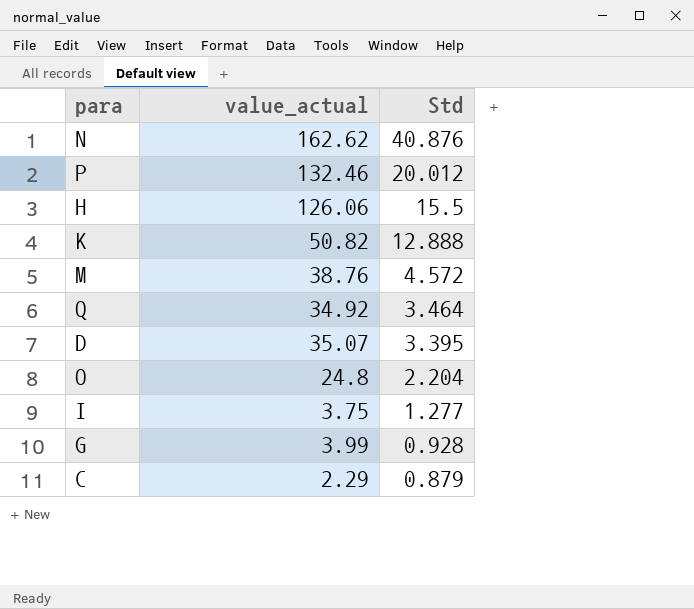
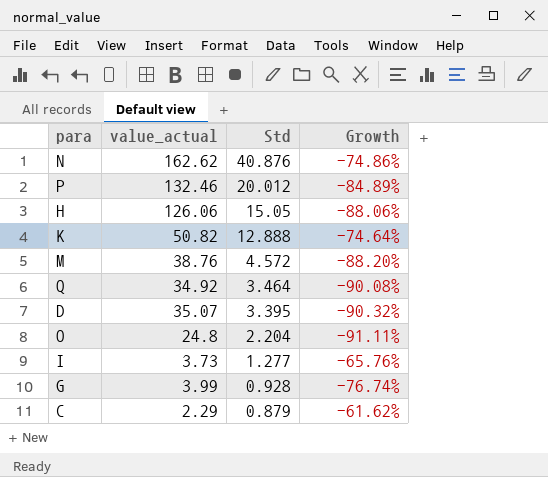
column Growth | formula: none -> ([Std] - [value_actual]) / [value_actual]
H | Std: 15.5 -> 15.05
I | value_actual: 3.75 -> 3.73

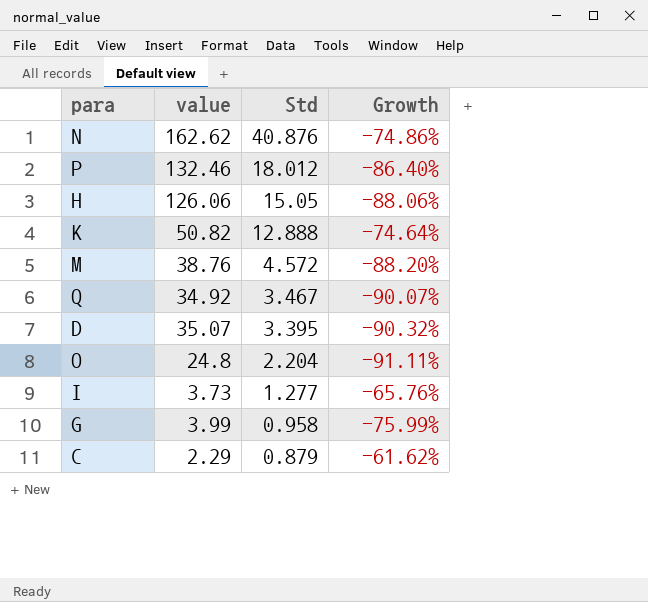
column name: value_actual -> value
P | Std: 20.012 -> 18.012
P | Growth: -84.89% -> -86.40%
Q | Std: 3.464 -> 3.467
Q | Growth: -90.08% -> -90.07%
G | Std: 0.928 -> 0.958
G | Growth: -76.74% -> -75.99%

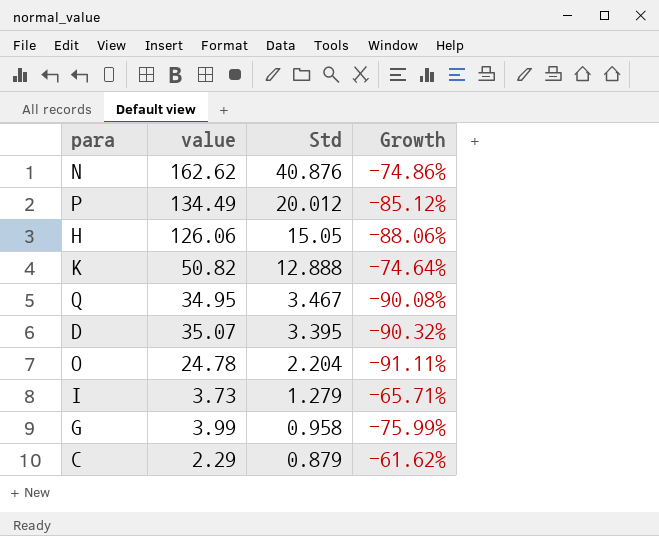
row M: 38.76 | 4.572 | -88.20% -> none
P | value: 132.46 -> 134.49
P | Std: 18.012 -> 20.012
P | Growth: -86.40% -> -85.12%
Q | value: 34.92 -> 34.95
Q | Growth: -90.07% -> -90.08%
O | value: 24.8 -> 24.78
I | Std: 1.277 -> 1.279
I | Growth: -65.76% -> -65.71%

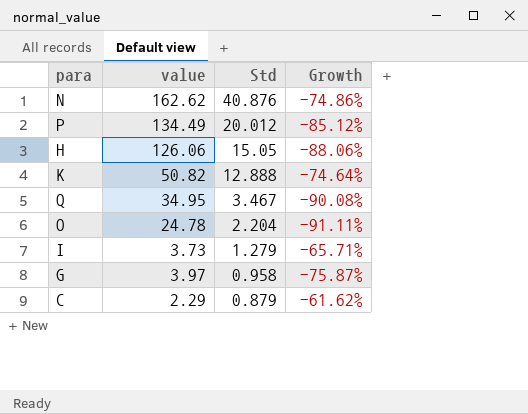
row D: 35.07 | 3.395 | -90.32% -> none
G | value: 3.99 -> 3.97
G | Growth: -75.99% -> -75.87%

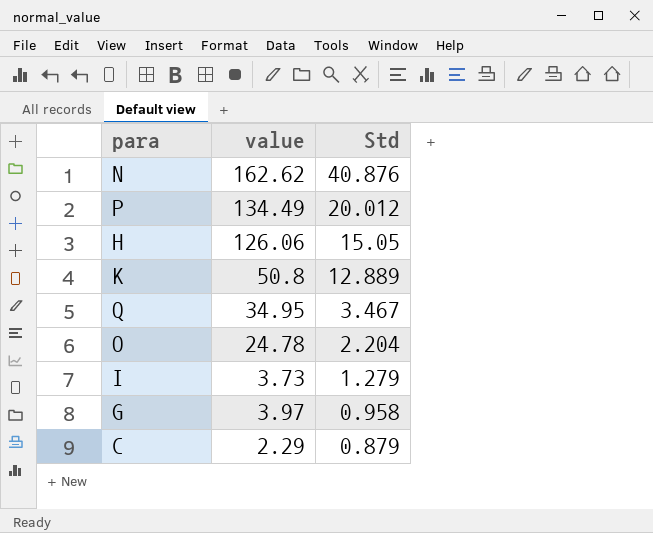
column Growth | formula: ([Std] - [value]) / [value] -> none
K | value: 50.82 -> 50.8
K | Std: 12.888 -> 12.889

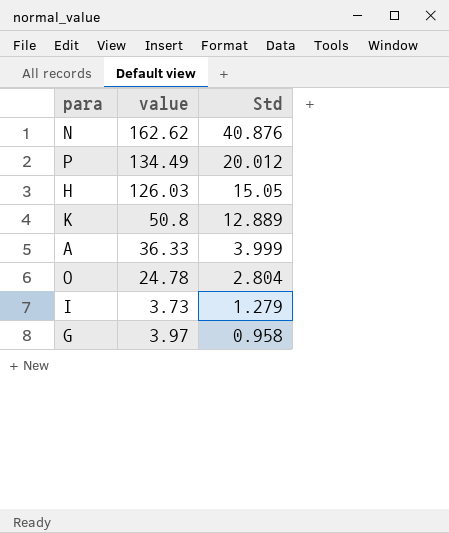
row Q: 34.95 | 3.467 -> none
row C: 2.29 | 0.879 -> none
H | value: 126.06 -> 126.03
row A: none -> 36.33 | 3.999
O | Std: 2.204 -> 2.804

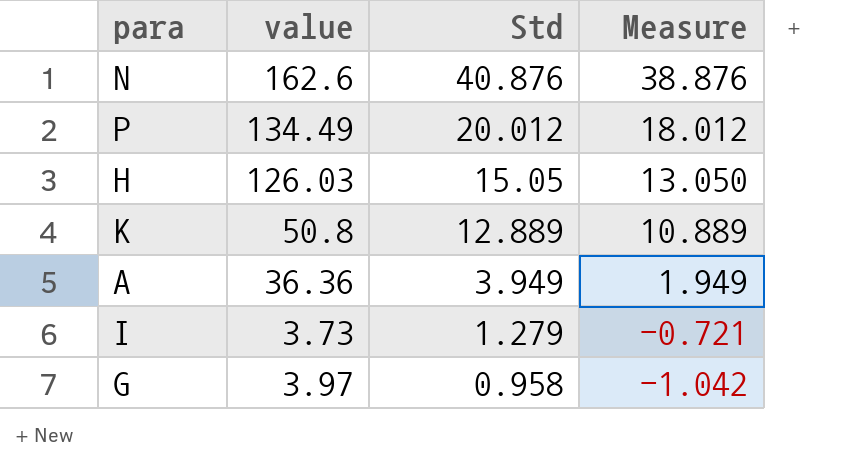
column Measure | formula: none -> [Std] - 2
row O: 24.78 | 2.804 -> none
N | value: 162.62 -> 162.6
A | value: 36.33 -> 36.36
A | Std: 3.999 -> 3.949

